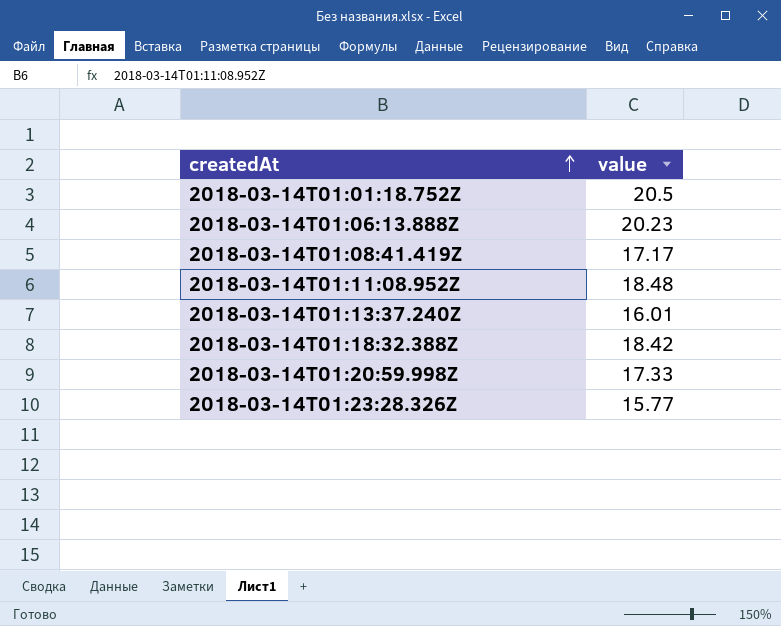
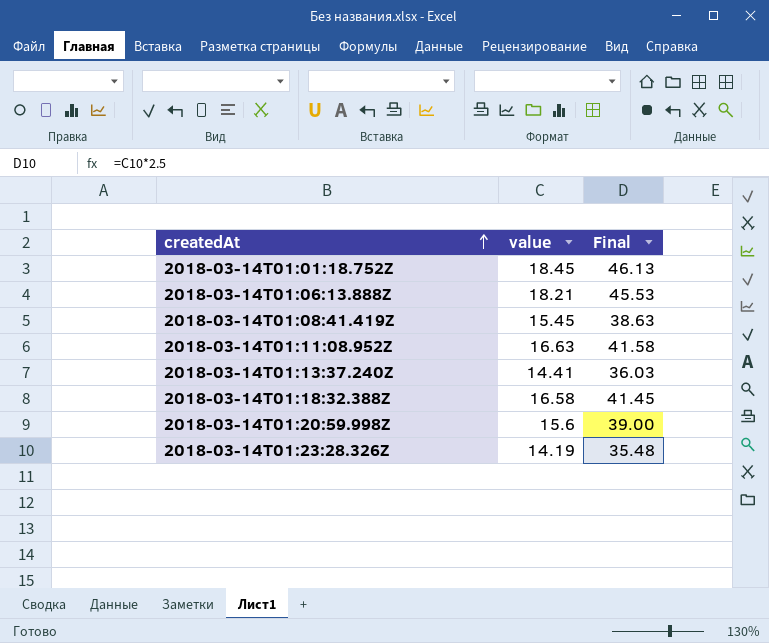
column Final | formula: none -> [value] * 2.5
2018-03-14T01:01:18.752Z | value: 20.5 -> 18.45
2018-03-14T01:06:13.888Z | value: 20.23 -> 18.21
2018-03-14T01:08:41.419Z | value: 17.17 -> 15.45
2018-03-14T01:11:08.952Z | value: 18.48 -> 16.63
2018-03-14T01:13:37.240Z | value: 16.01 -> 14.41
2018-03-14T01:18:32.388Z | value: 18.42 -> 16.58
2018-03-14T01:20:59.998Z | value: 17.33 -> 15.6
2018-03-14T01:23:28.326Z | value: 15.77 -> 14.19

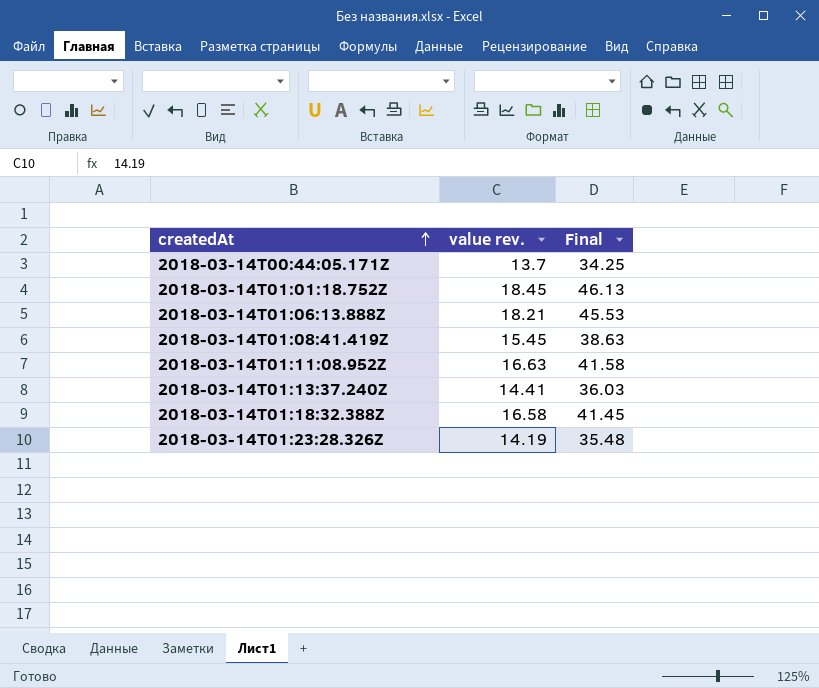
column name: value -> value rev.
row 2018-03-14T01:20:59.998Z: 15.6 | 39.00 -> none
row 2018-03-14T00:44:05.171Z: none -> 13.7 | 34.25

